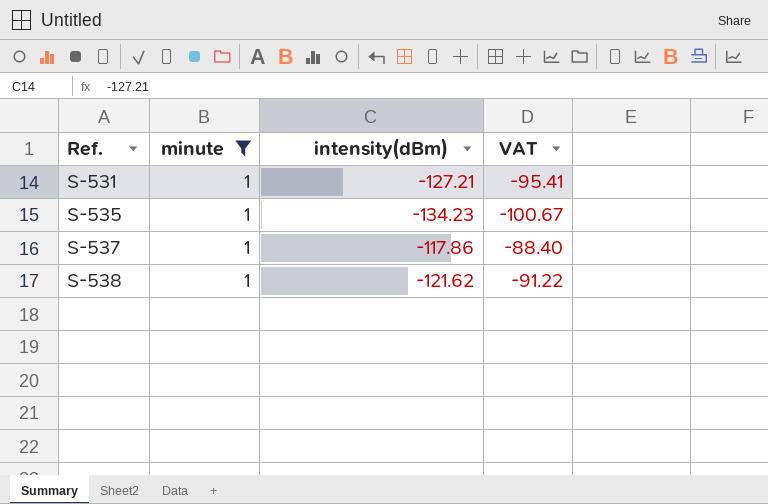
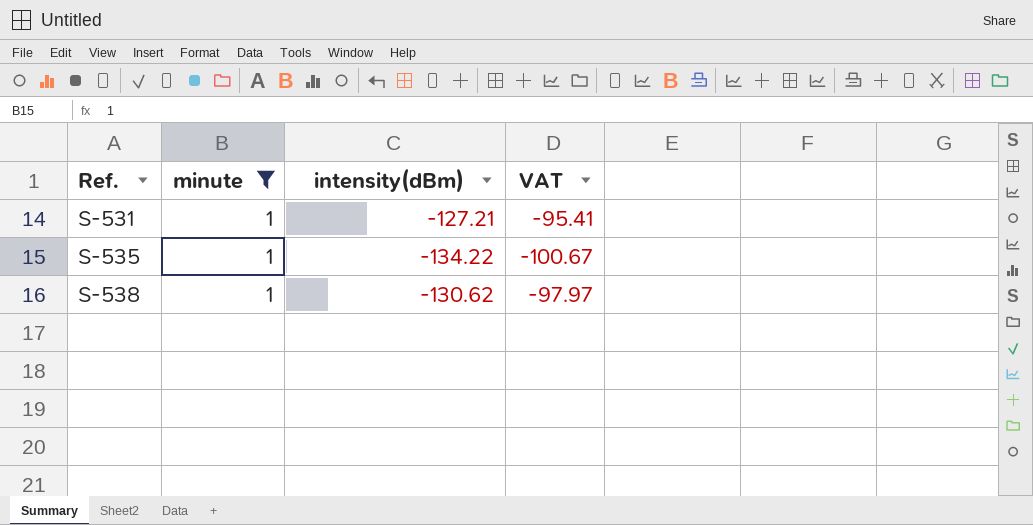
row S-537: 1 | -117.86 | -88.40 -> none
S-535 | intensity(dBm): -134.23 -> -134.22
S-538 | intensity(dBm): -121.62 -> -130.62
S-538 | VAT: -91.22 -> -97.97

